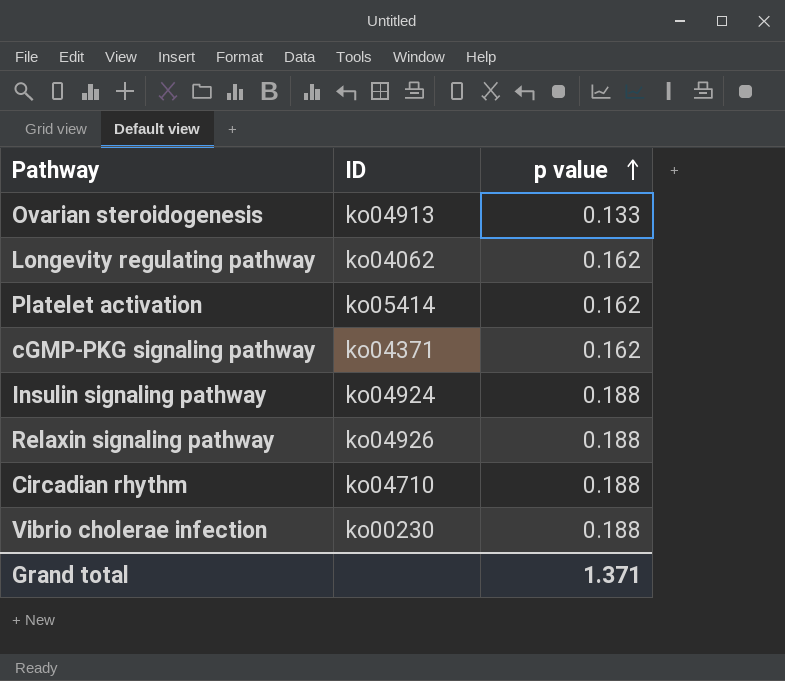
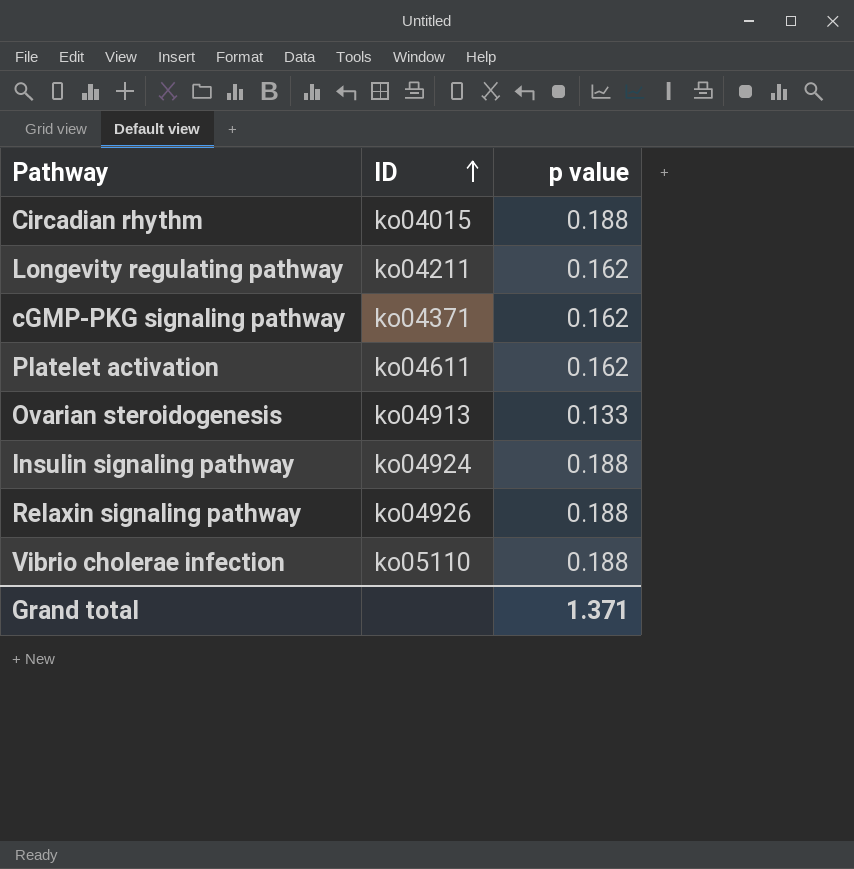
row order: p value ascending -> ID ascending
Circadian rhythm | ID: ko04710 -> ko04015
Longevity regulating pathway | ID: ko04062 -> ko04211
Platelet activation | ID: ko05414 -> ko04611
Vibrio cholerae infection | ID: ko00230 -> ko05110

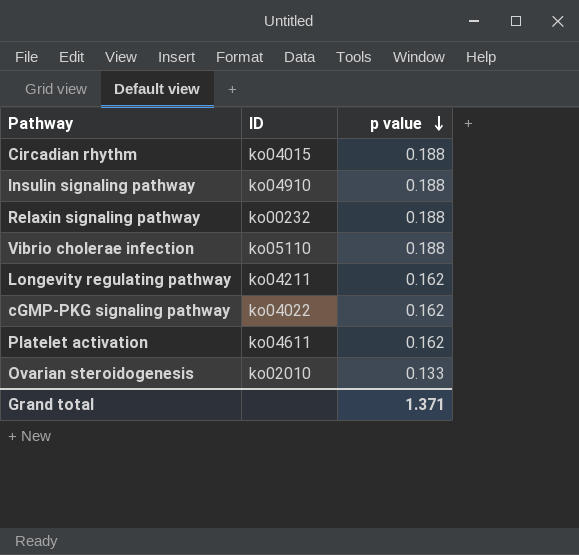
row order: ID ascending -> p value descending
Insulin signaling pathway | ID: ko04924 -> ko04910
Relaxin signaling pathway | ID: ko04926 -> ko00232
cGMP-PKG signaling pathway | ID: ko04371 -> ko04022
Ovarian steroidogenesis | ID: ko04913 -> ko02010

